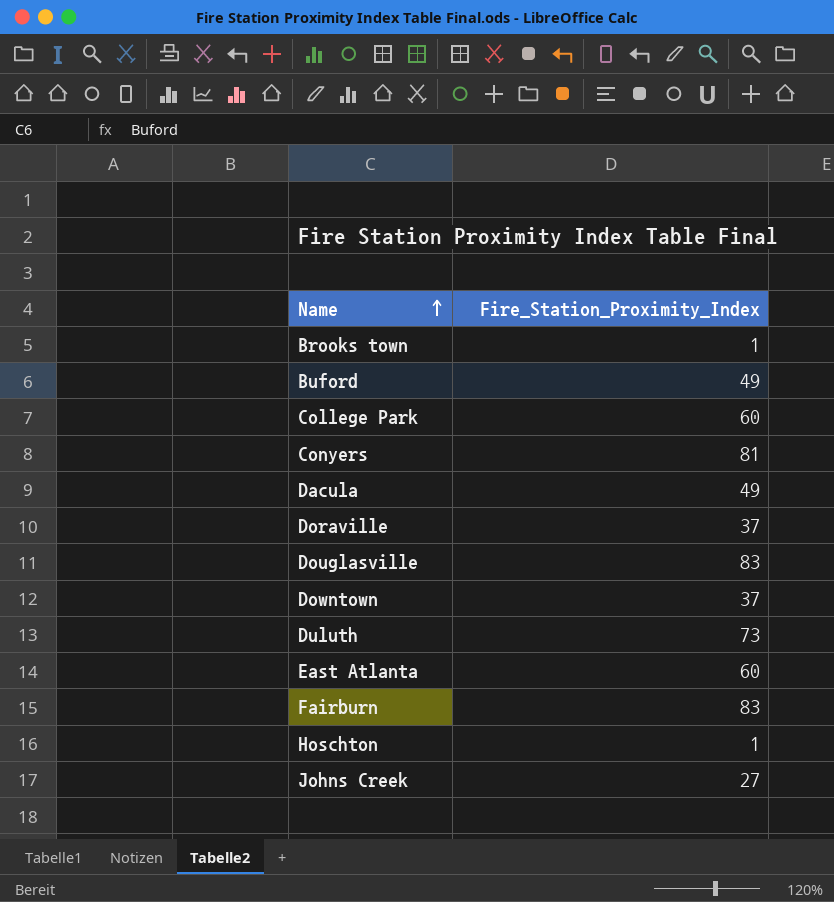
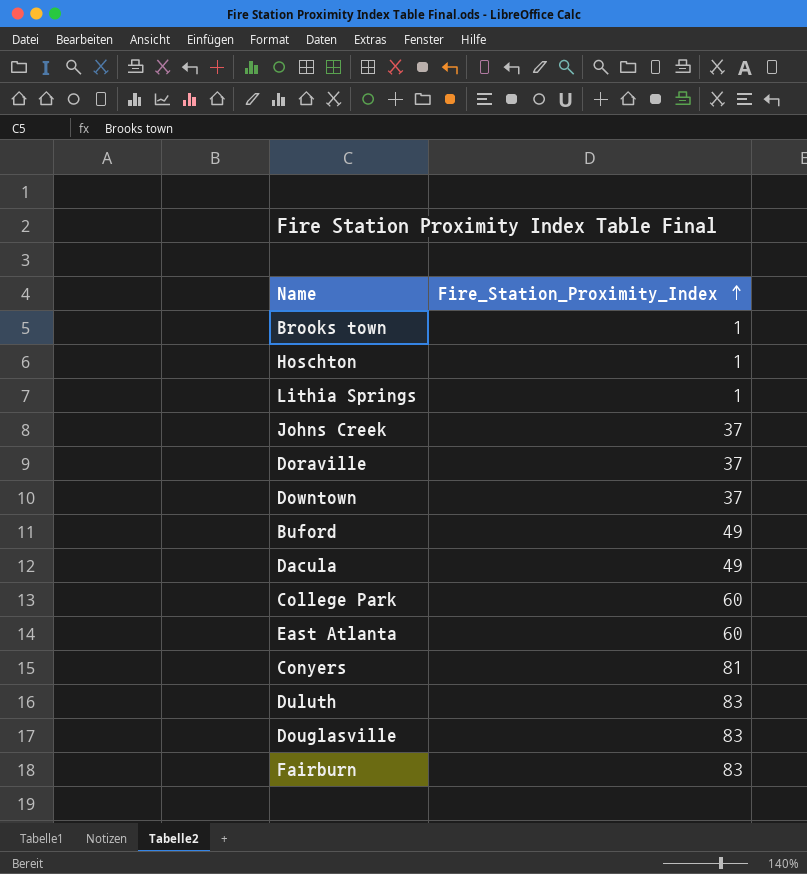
row order: Name ascending -> Fire_Station_Proximity_Index ascending
row Lithia Springs: none -> 1
Johns Creek | Fire_Station_Proximity_Index: 27 -> 37
Duluth | Fire_Station_Proximity_Index: 73 -> 83

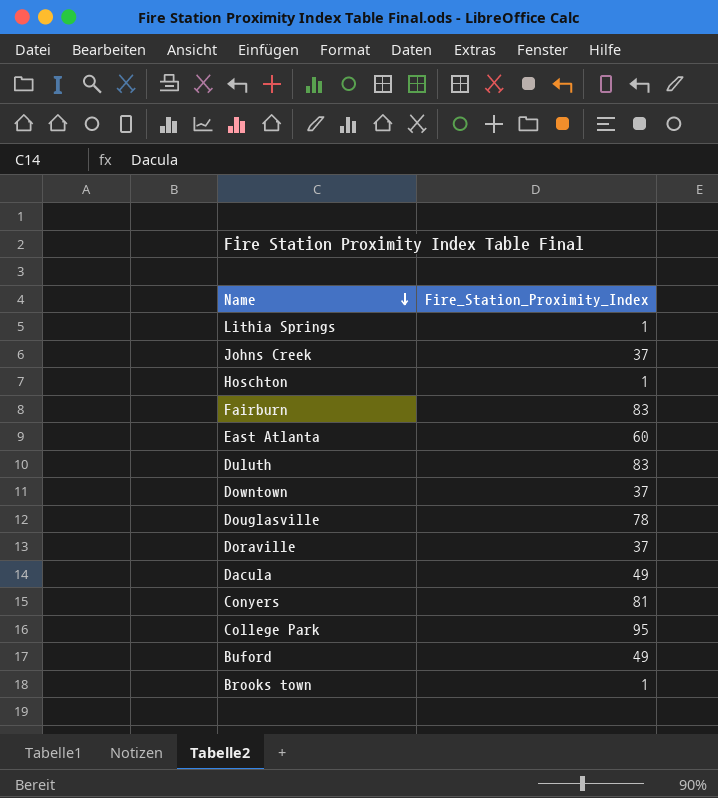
row order: Fire_Station_Proximity_Index ascending -> Name descending
Douglasville | Fire_Station_Proximity_Index: 83 -> 78
College Park | Fire_Station_Proximity_Index: 60 -> 95

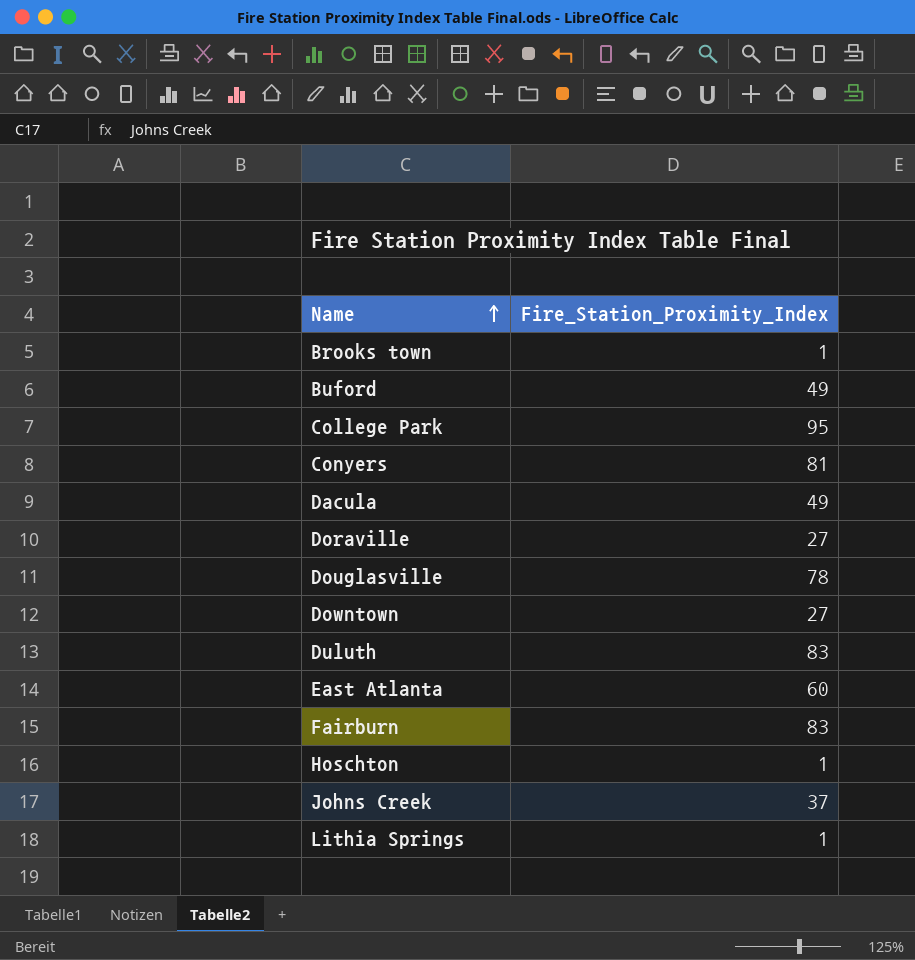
row order: Name descending -> Name ascending
Doraville | Fire_Station_Proximity_Index: 37 -> 27
Downtown | Fire_Station_Proximity_Index: 37 -> 27

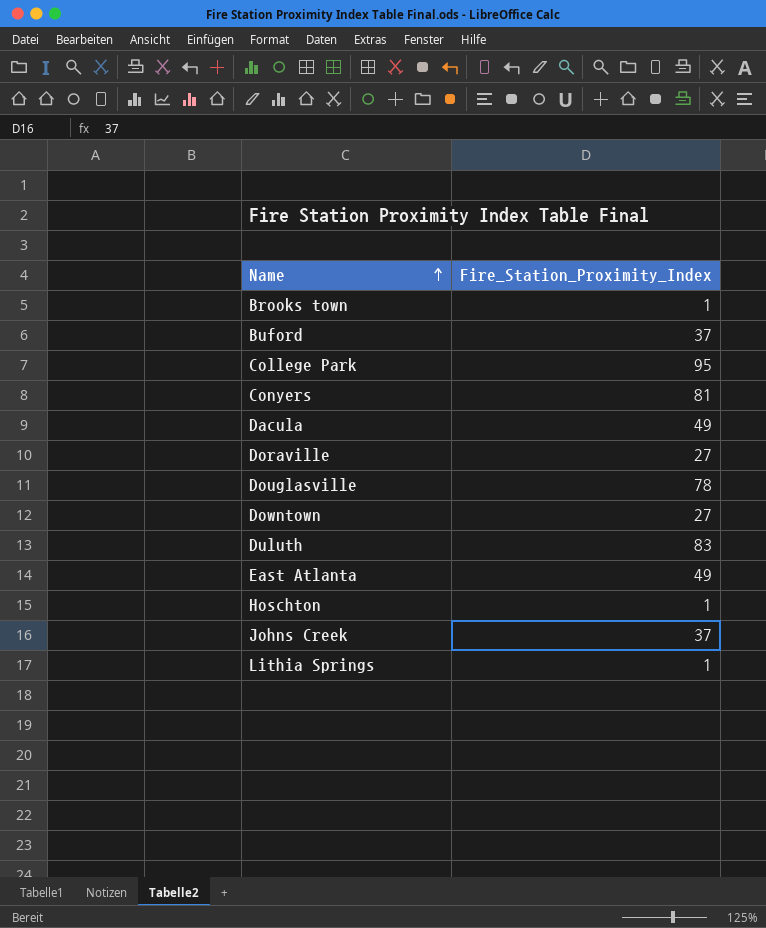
row Fairburn: 83 -> none
Buford | Fire_Station_Proximity_Index: 49 -> 37
East Atlanta | Fire_Station_Proximity_Index: 60 -> 49

